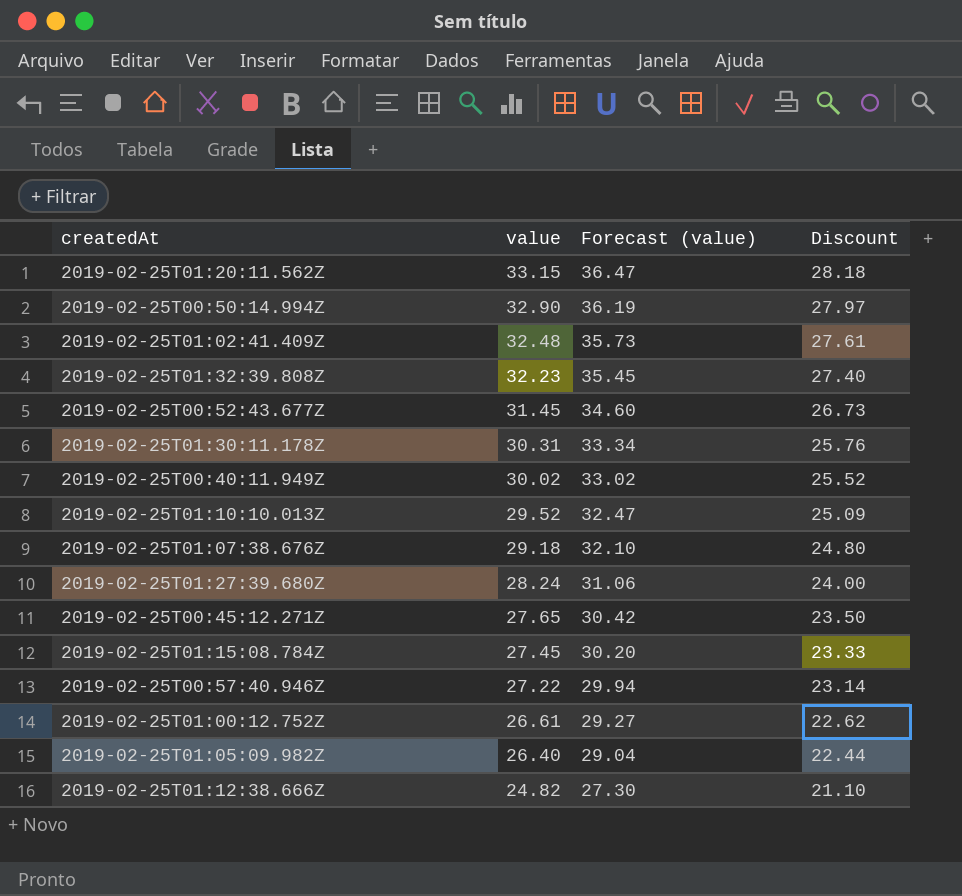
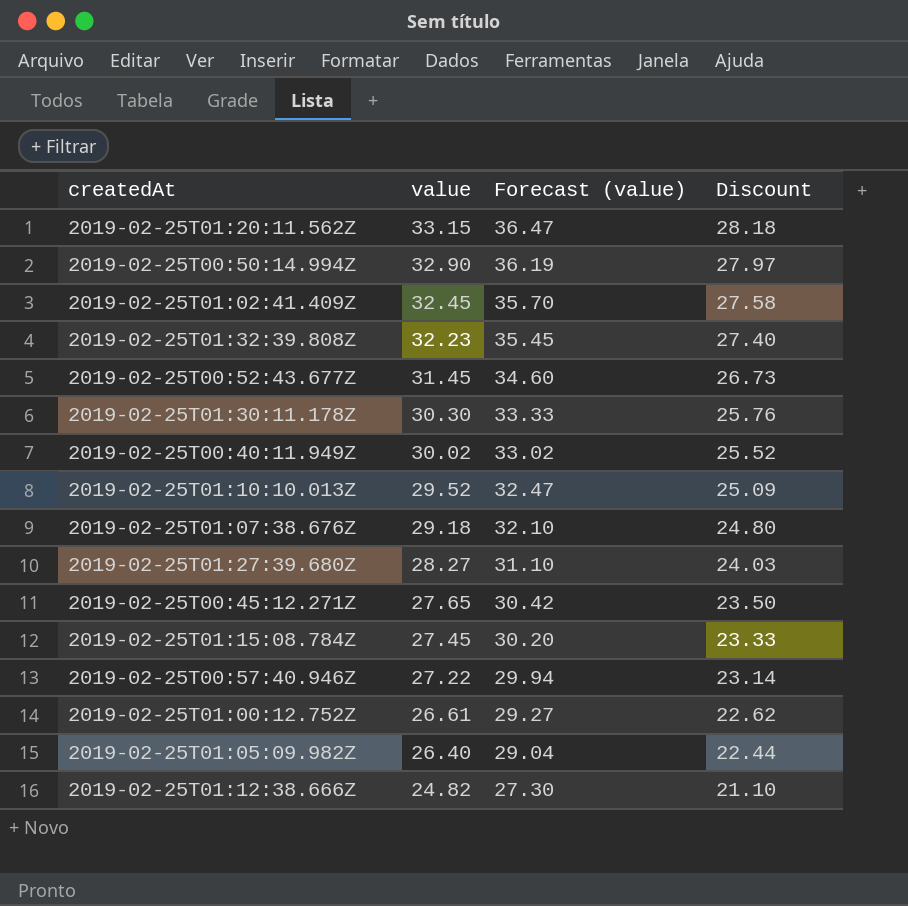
2019-02-25T01:02:41.409Z | value: 32.48 -> 32.45
2019-02-25T01:02:41.409Z | Forecast (value): 35.73 -> 35.70
2019-02-25T01:02:41.409Z | Discount: 27.61 -> 27.58
2019-02-25T01:30:11.178Z | value: 30.31 -> 30.30
2019-02-25T01:30:11.178Z | Forecast (value): 33.34 -> 33.33
2019-02-25T01:27:39.680Z | value: 28.24 -> 28.27
2019-02-25T01:27:39.680Z | Forecast (value): 31.06 -> 31.10
2019-02-25T01:27:39.680Z | Discount: 24.00 -> 24.03

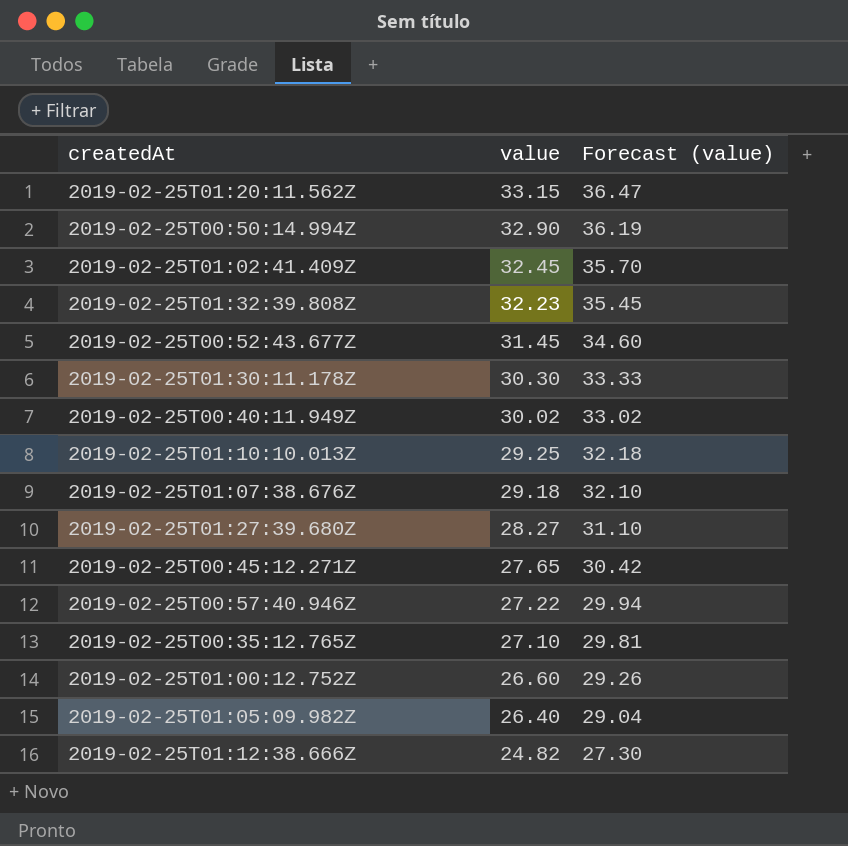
column Discount | formula: [value] * 0.85 -> none
row 2019-02-25T01:15:08.784Z: 27.45 | 30.20 | 23.33 -> none
2019-02-25T01:10:10.013Z | value: 29.52 -> 29.25
2019-02-25T01:10:10.013Z | Forecast (value): 32.47 -> 32.18
row 2019-02-25T00:35:12.765Z: none -> 27.10 | 29.81
2019-02-25T01:00:12.752Z | value: 26.61 -> 26.60
2019-02-25T01:00:12.752Z | Forecast (value): 29.27 -> 29.26

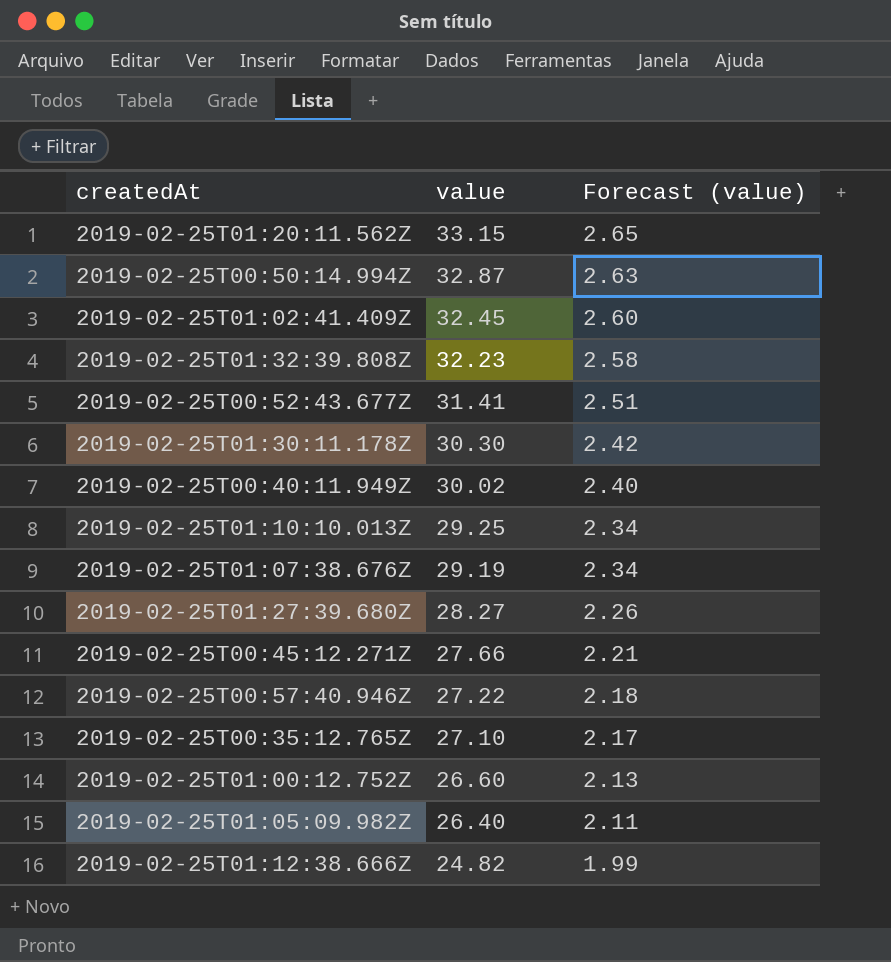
column Forecast (value) | formula: [value] * 1.1 -> [value] * 0.08
2019-02-25T00:50:14.994Z | value: 32.90 -> 32.87
2019-02-25T00:52:43.677Z | value: 31.45 -> 31.41
2019-02-25T01:07:38.676Z | value: 29.18 -> 29.19
2019-02-25T00:45:12.271Z | value: 27.65 -> 27.66

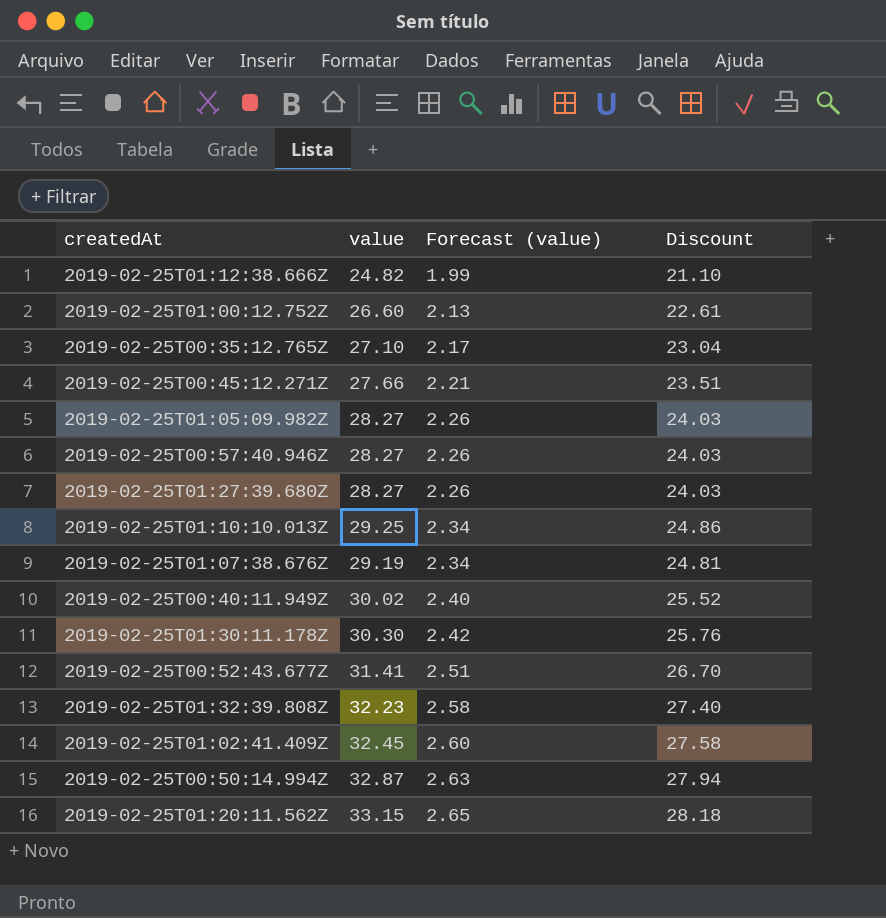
row order: value descending -> Forecast (value) ascending
column Discount | formula: none -> [value] * 0.85
2019-02-25T01:05:09.982Z | value: 26.40 -> 28.27
2019-02-25T01:05:09.982Z | Forecast (value): 2.11 -> 2.26
2019-02-25T00:57:40.946Z | value: 27.22 -> 28.27
2019-02-25T00:57:40.946Z | Forecast (value): 2.18 -> 2.26

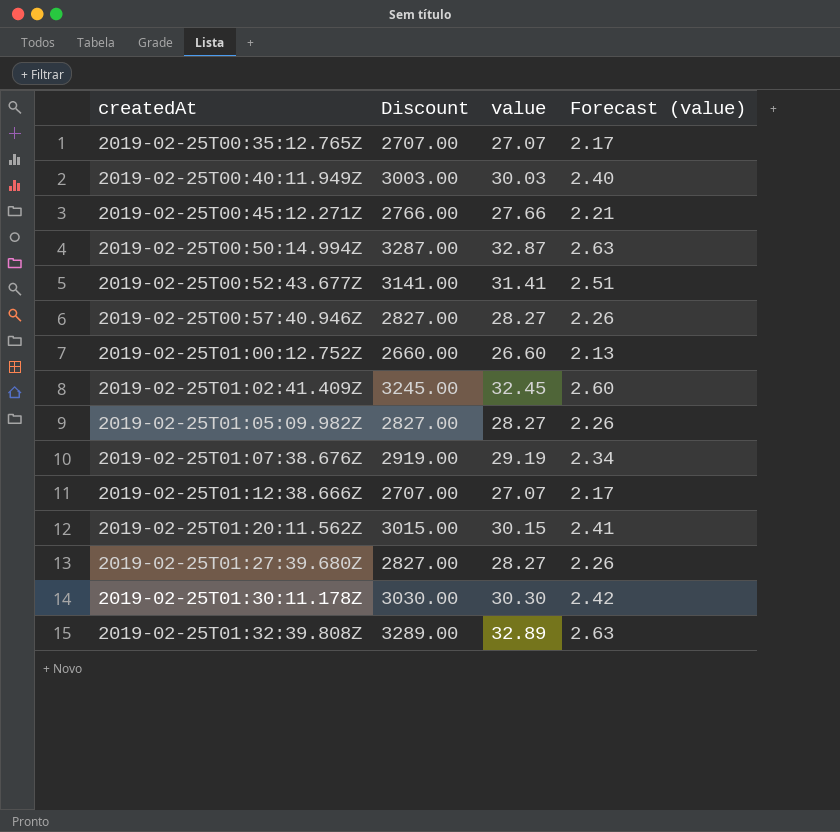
row order: Forecast (value) ascending -> createdAt ascending
column Discount | formula: [value] * 0.85 -> [value] * 100
column Discount | position: 4 -> 2
row 2019-02-25T01:10:10.013Z: 29.25 | 2.34 | 24.86 -> none
2019-02-25T00:35:12.765Z | value: 27.10 -> 27.07
2019-02-25T00:40:11.949Z | value: 30.02 -> 30.03
2019-02-25T01:12:38.666Z | value: 24.82 -> 27.07
2019-02-25T01:12:38.666Z | Forecast (value): 1.99 -> 2.17
2019-02-25T01:20:11.562Z | value: 33.15 -> 30.15
2019-02-25T01:20:11.562Z | Forecast (value): 2.65 -> 2.41
2019-02-25T01:32:39.808Z | value: 32.23 -> 32.89
2019-02-25T01:32:39.808Z | Forecast (value): 2.58 -> 2.63

